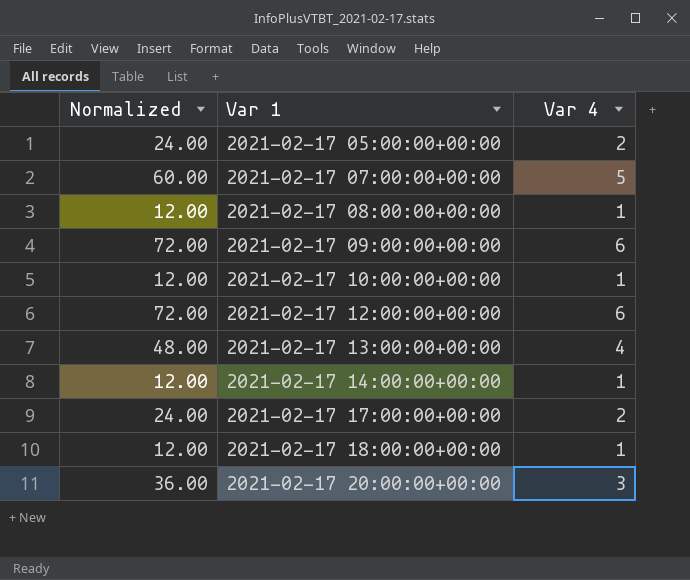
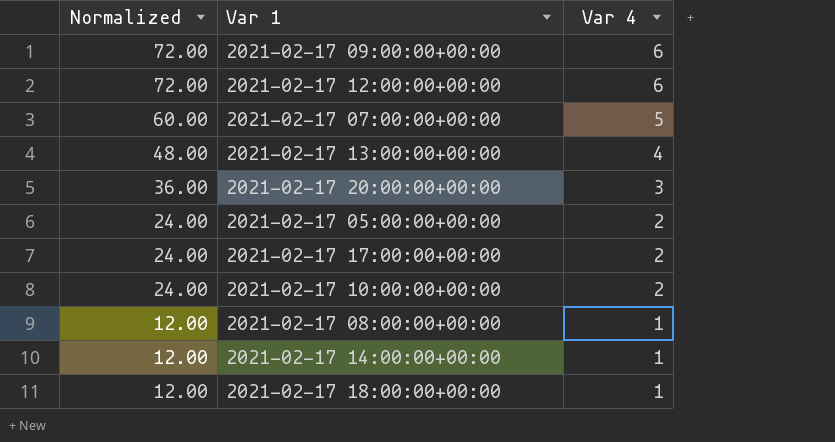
row order: Var 1 ascending -> Normalized descending
2021-02-17 10:00:00+00:00 | Normalized: 12.00 -> 24.00
2021-02-17 10:00:00+00:00 | Var 4: 1 -> 2

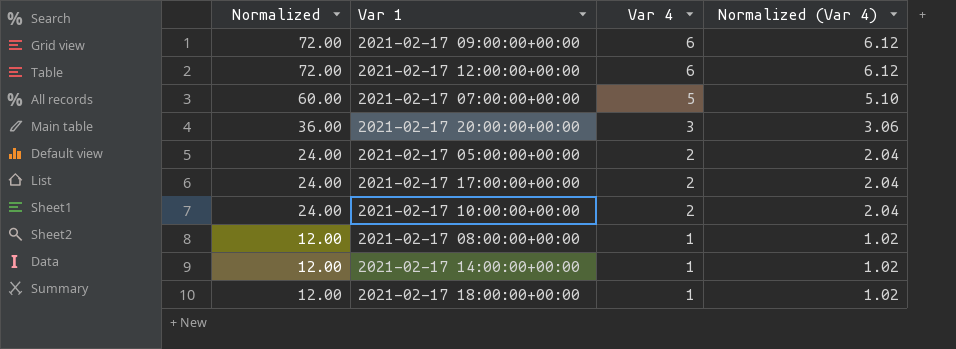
column Normalized (Var 4) | formula: none -> [Var 4] * 1.02
row 2021-02-17 13:00:00+00:00: 48.00 | 4 -> none

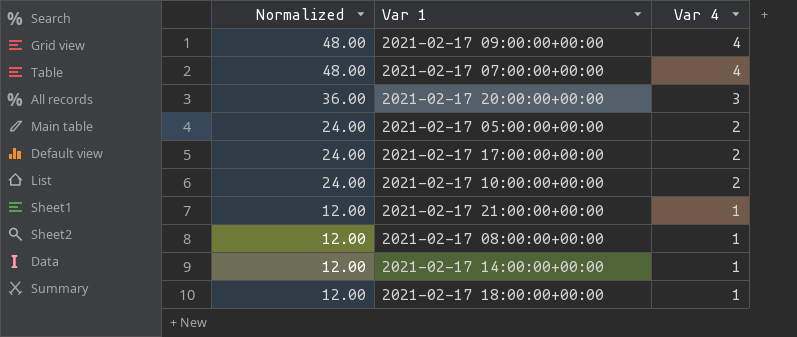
column Normalized (Var 4) | formula: [Var 4] * 1.02 -> none
row 2021-02-17 12:00:00+00:00: 72.00 | 6 | 6.12 -> none
2021-02-17 09:00:00+00:00 | Normalized: 72.00 -> 48.00
2021-02-17 09:00:00+00:00 | Var 4: 6 -> 4
2021-02-17 07:00:00+00:00 | Normalized: 60.00 -> 48.00
2021-02-17 07:00:00+00:00 | Var 4: 5 -> 4
row 2021-02-17 21:00:00+00:00: none -> 12.00 | 1

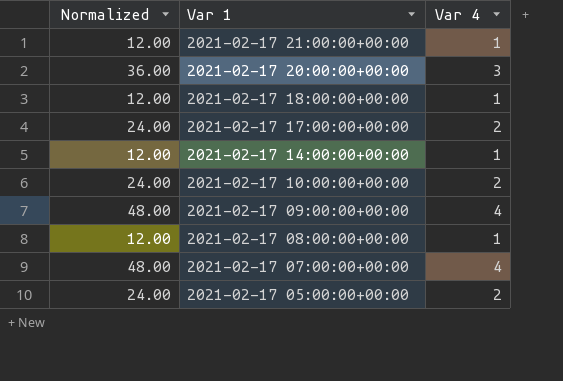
row order: Normalized descending -> Var 1 descending

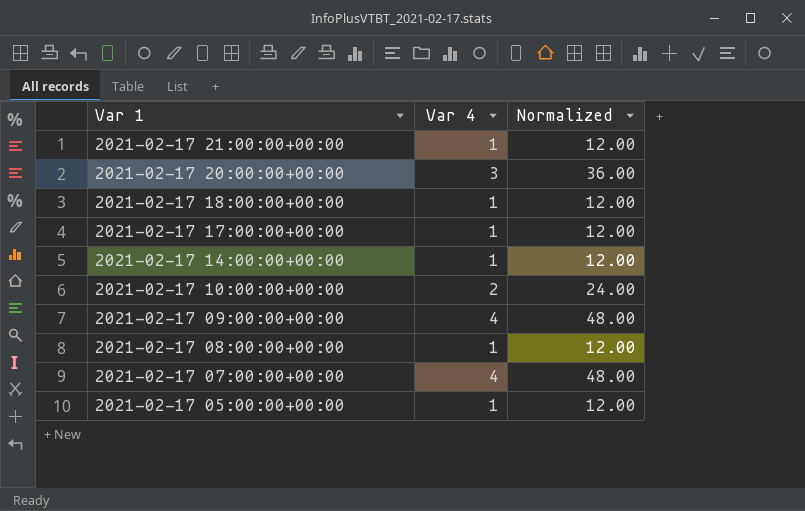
column Normalized | position: 1 -> 3
2021-02-17 17:00:00+00:00 | Var 4: 2 -> 1
2021-02-17 17:00:00+00:00 | Normalized: 24.00 -> 12.00
2021-02-17 05:00:00+00:00 | Var 4: 2 -> 1
2021-02-17 05:00:00+00:00 | Normalized: 24.00 -> 12.00

